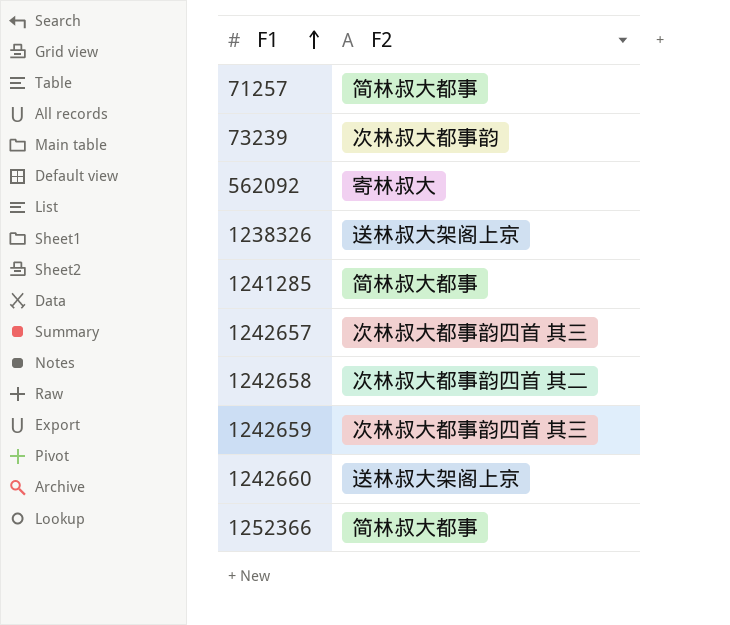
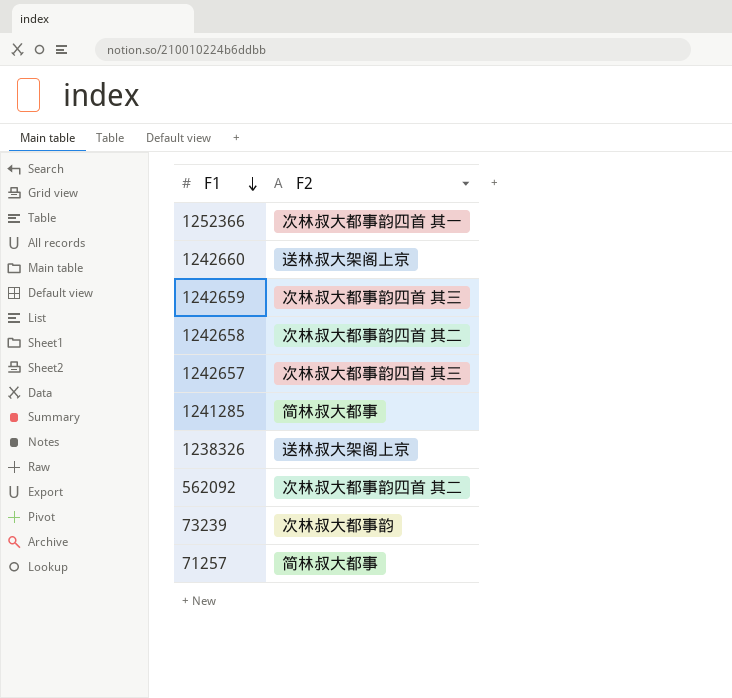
row order: F1 ascending -> F1 descending
1252366 | F2: 简林叔大都事 -> 次林叔大都事韵四首 其一
562092 | F2: 寄林叔大 -> 次林叔大都事韵四首 其二

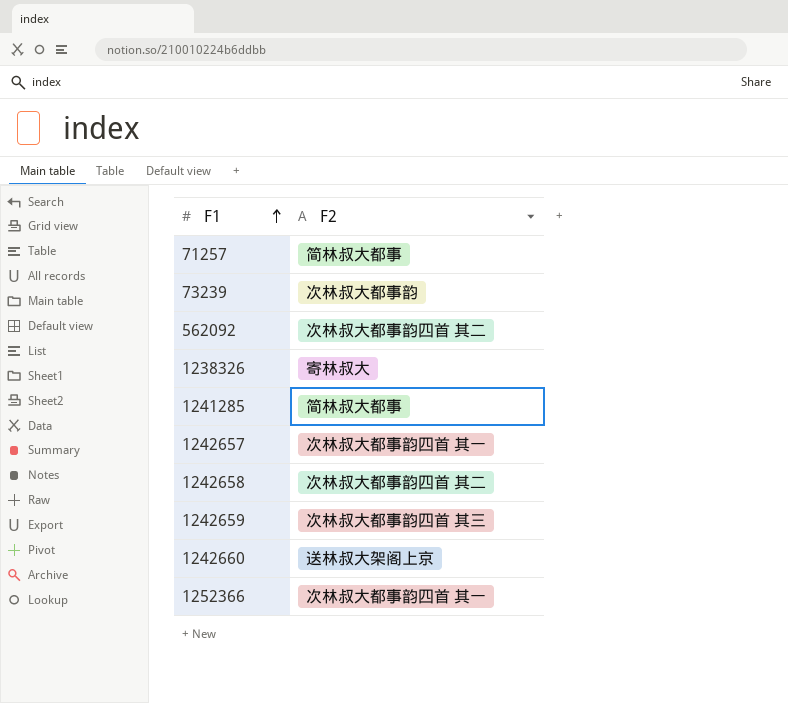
row order: F1 descending -> F1 ascending
1238326 | F2: 送林叔大架阁上京 -> 寄林叔大
1242657 | F2: 次林叔大都事韵四首 其三 -> 次林叔大都事韵四首 其一

